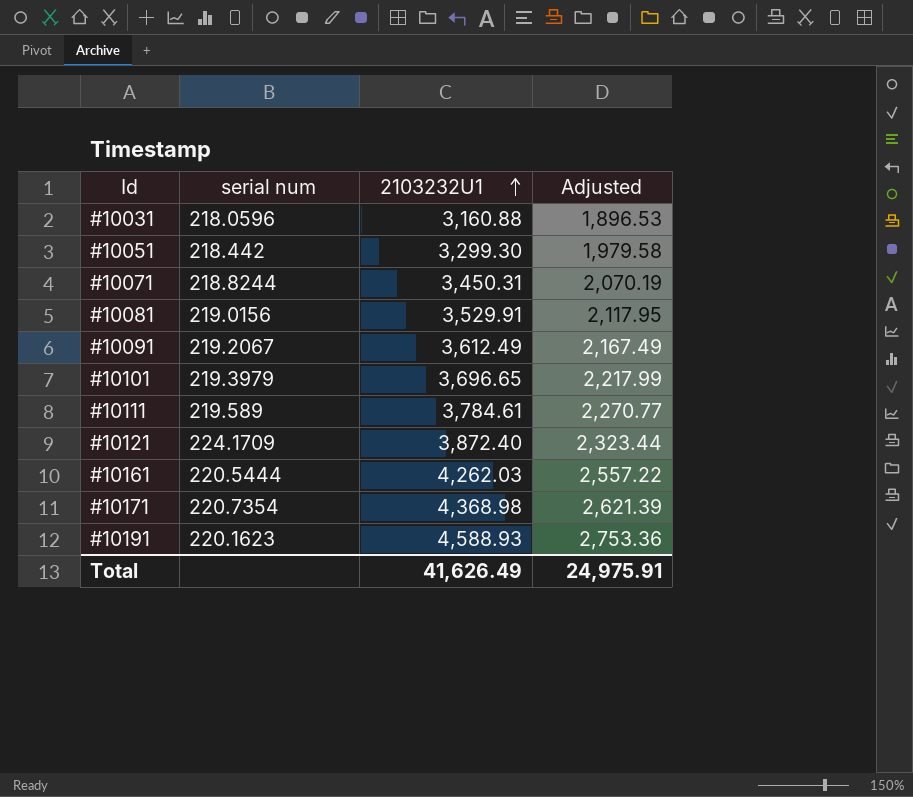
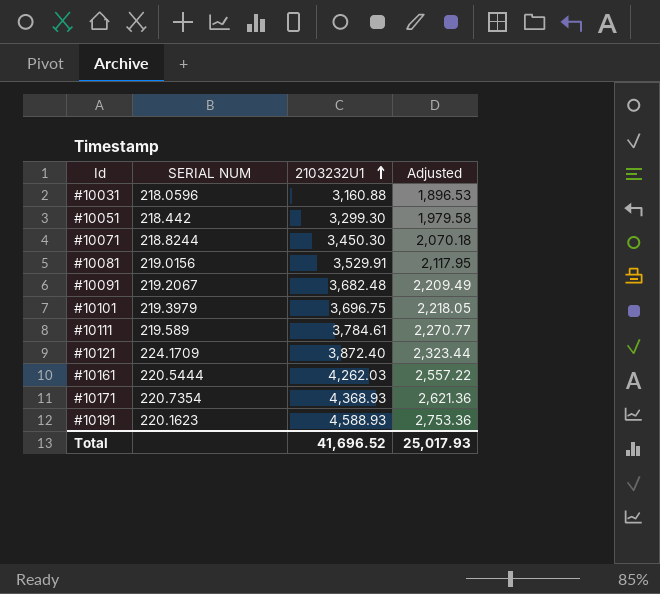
column name: serial num -> SERIAL NUM
#10071 | 2103232U1: 3,450.31 -> 3,450.30
#10071 | Adjusted: 2,070.19 -> 2,070.18
#10091 | 2103232U1: 3,612.49 -> 3,682.48
#10091 | Adjusted: 2,167.49 -> 2,209.49
#10101 | 2103232U1: 3,696.65 -> 3,696.75
#10101 | Adjusted: 2,217.99 -> 2,218.05
#10171 | 2103232U1: 4,368.98 -> 4,368.93
#10171 | Adjusted: 2,621.39 -> 2,621.36
Total | 2103232U1: 41,626.49 -> 41,696.52
Total | Adjusted: 24,975.91 -> 25,017.93

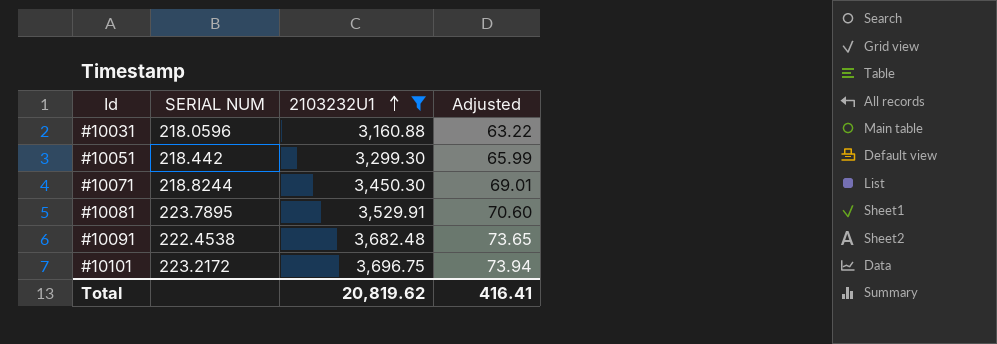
filter: none -> 2103232U1 <= 3,696.75
column Adjusted | formula: [2103232U1] * 0.6 -> [2103232U1] * 0.02
#10081 | SERIAL NUM: 219.0156 -> 223.7895
#10091 | SERIAL NUM: 219.2067 -> 222.4538
#10101 | SERIAL NUM: 219.3979 -> 223.2172
Total | 2103232U1: 41,696.52 -> 20,819.62
Total | Adjusted: 25,017.93 -> 416.41

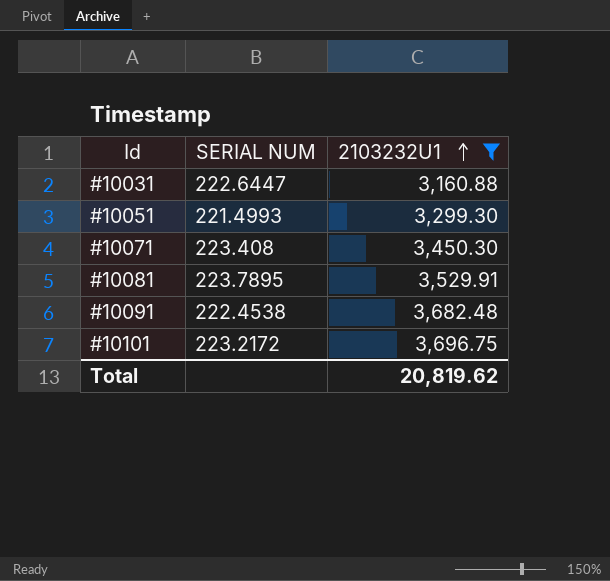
column Adjusted | formula: [2103232U1] * 0.02 -> none
#10031 | SERIAL NUM: 218.0596 -> 222.6447
#10051 | SERIAL NUM: 218.442 -> 221.4993
#10071 | SERIAL NUM: 218.8244 -> 223.408

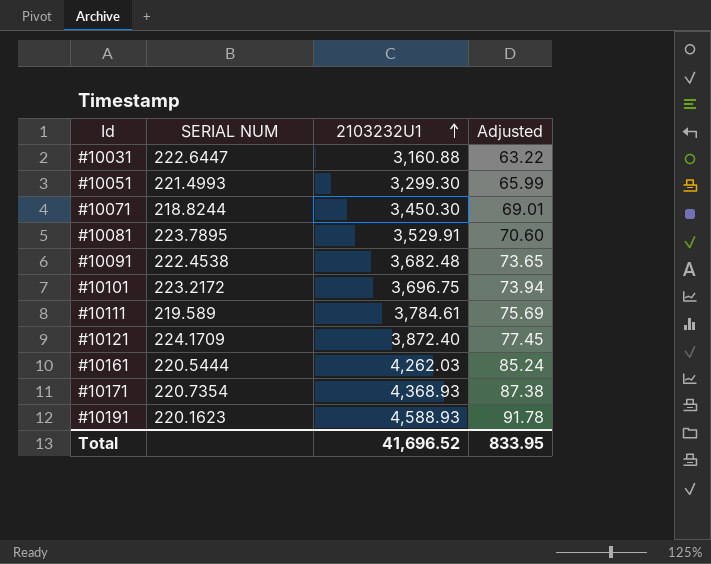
filter: 2103232U1 <= 3,696.75 -> none
column Adjusted | formula: none -> [2103232U1] * 0.02
#10071 | SERIAL NUM: 223.408 -> 218.8244
Total | 2103232U1: 20,819.62 -> 41,696.52

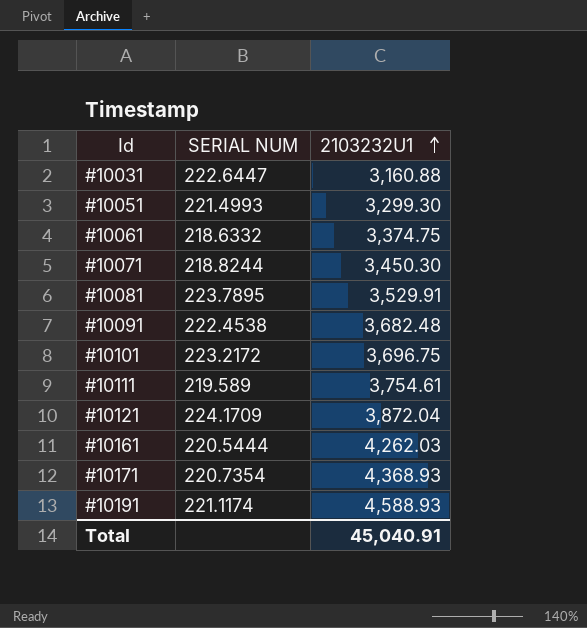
column Adjusted | formula: [2103232U1] * 0.02 -> none
row #10061: none -> 218.6332 | 3,374.75
#10111 | 2103232U1: 3,784.61 -> 3,754.61
#10121 | 2103232U1: 3,872.40 -> 3,872.04
#10191 | SERIAL NUM: 220.1623 -> 221.1174
Total | 2103232U1: 41,696.52 -> 45,040.91

